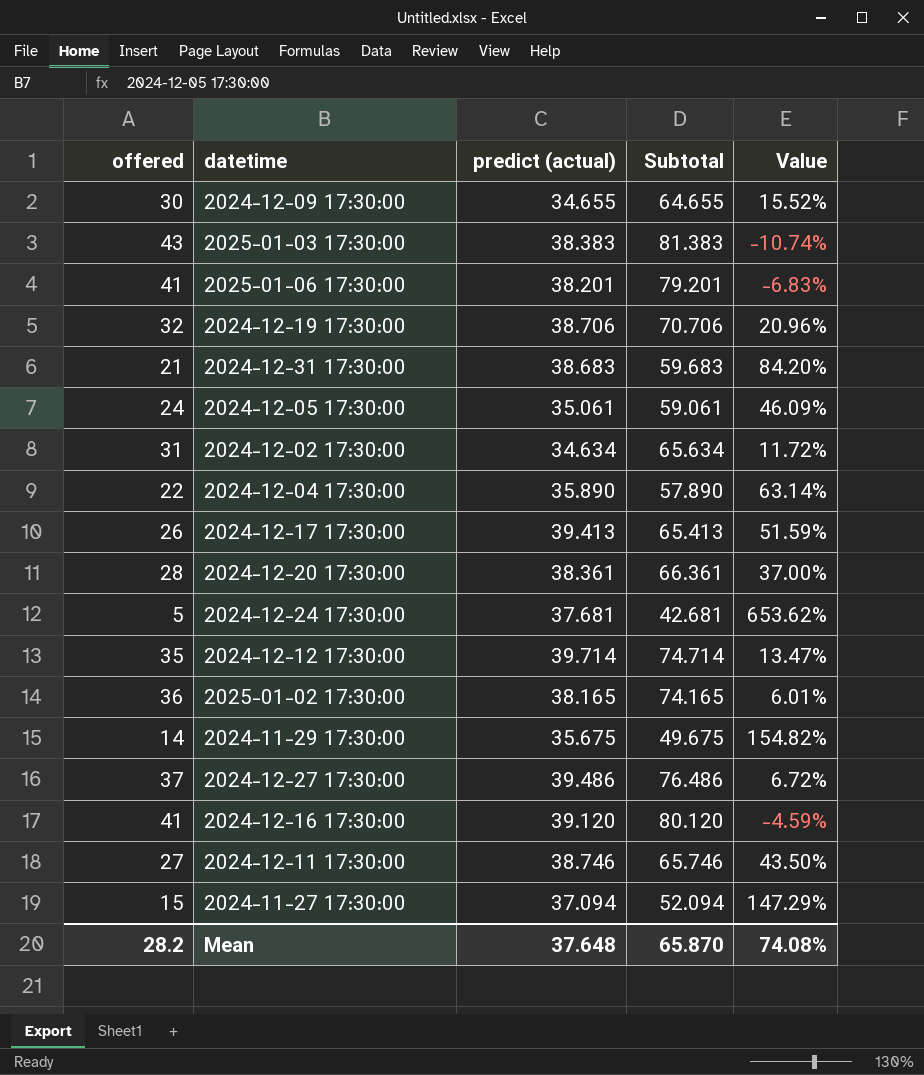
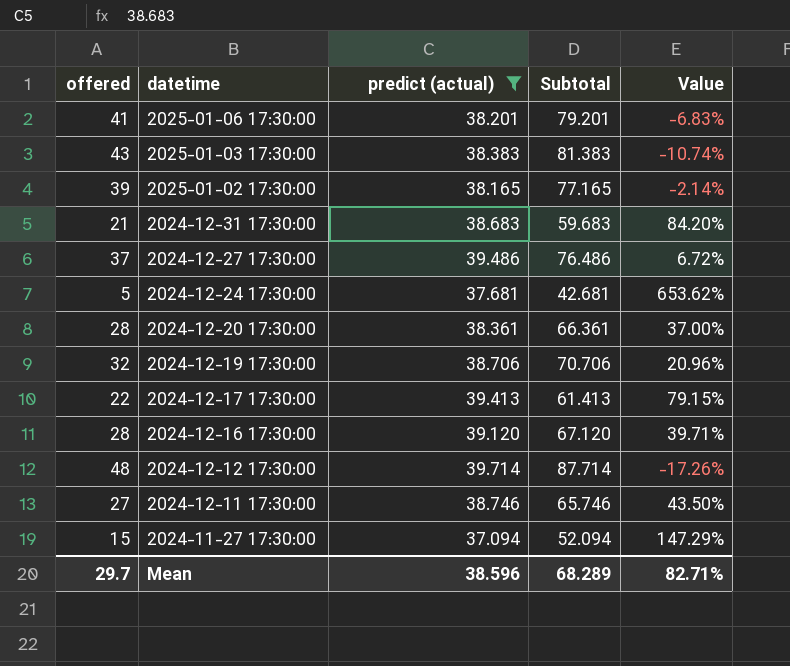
filter: none -> predict (actual) >= 37.094
row order: none -> datetime descending
2025-01-02 17:30:00 | offered: 36 -> 39
2025-01-02 17:30:00 | Subtotal: 74.165 -> 77.165
2025-01-02 17:30:00 | Value: 6.01% -> -2.14%
2024-12-17 17:30:00 | offered: 26 -> 22
2024-12-17 17:30:00 | Subtotal: 65.413 -> 61.413
2024-12-17 17:30:00 | Value: 51.59% -> 79.15%
2024-12-16 17:30:00 | offered: 41 -> 28
2024-12-16 17:30:00 | Subtotal: 80.120 -> 67.120
2024-12-16 17:30:00 | Value: -4.59% -> 39.71%
2024-12-12 17:30:00 | offered: 35 -> 48
2024-12-12 17:30:00 | Subtotal: 74.714 -> 87.714
2024-12-12 17:30:00 | Value: 13.47% -> -17.26%
Mean | offered: 28.2 -> 29.7
Mean | predict (actual): 37.648 -> 38.596
Mean | Subtotal: 65.870 -> 68.289
Mean | Value: 74.08% -> 82.71%

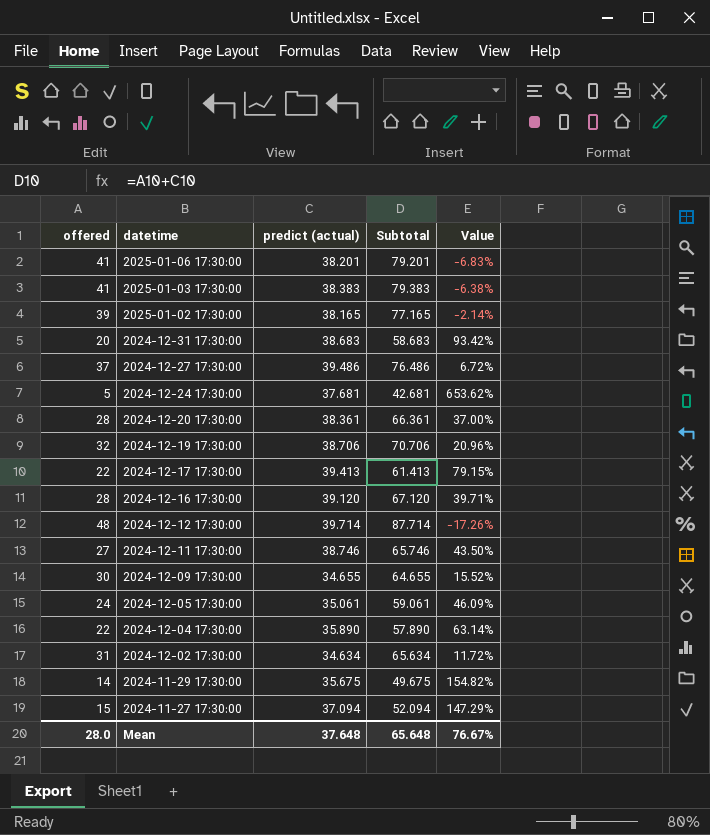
filter: predict (actual) >= 37.094 -> none
2025-01-03 17:30:00 | offered: 43 -> 41
2025-01-03 17:30:00 | Subtotal: 81.383 -> 79.383
2025-01-03 17:30:00 | Value: -10.74% -> -6.38%
2024-12-31 17:30:00 | offered: 21 -> 20
2024-12-31 17:30:00 | Subtotal: 59.683 -> 58.683
2024-12-31 17:30:00 | Value: 84.20% -> 93.42%
Mean | offered: 29.7 -> 28.0
Mean | predict (actual): 38.596 -> 37.648
Mean | Subtotal: 68.289 -> 65.648
Mean | Value: 82.71% -> 76.67%

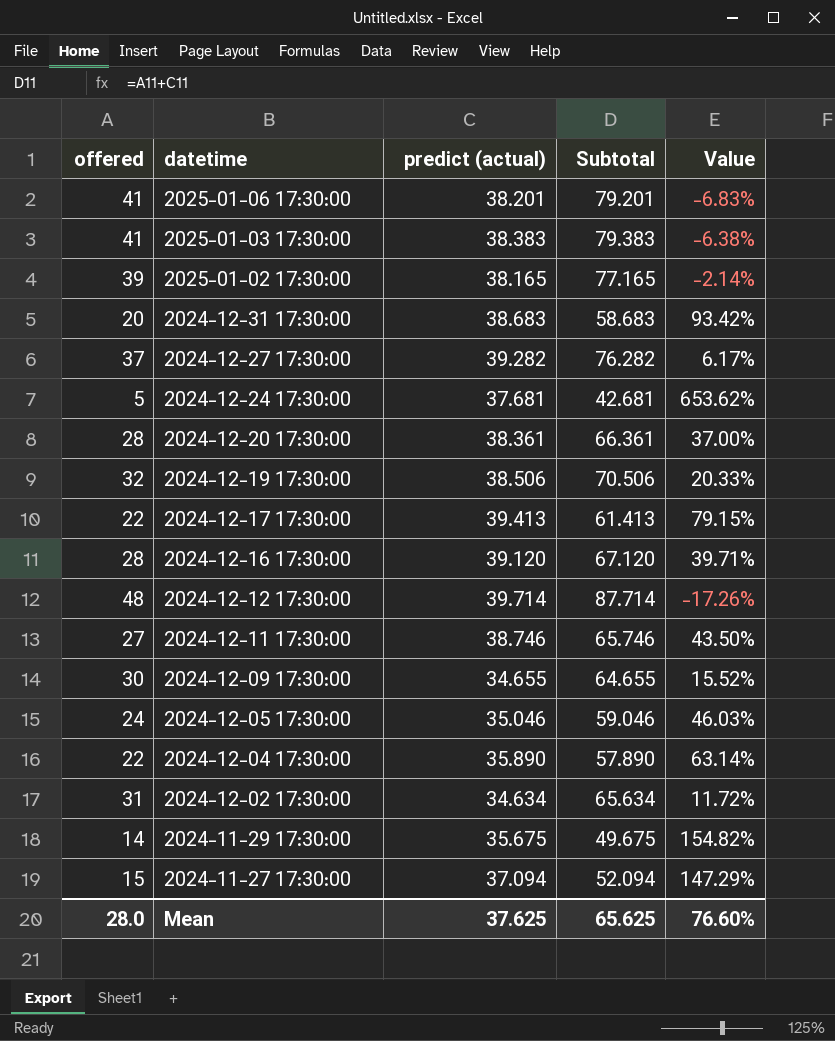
2024-12-27 17:30:00 | predict (actual): 39.486 -> 39.282
2024-12-27 17:30:00 | Subtotal: 76.486 -> 76.282
2024-12-27 17:30:00 | Value: 6.72% -> 6.17%
2024-12-19 17:30:00 | predict (actual): 38.706 -> 38.506
2024-12-19 17:30:00 | Subtotal: 70.706 -> 70.506
2024-12-19 17:30:00 | Value: 20.96% -> 20.33%
2024-12-05 17:30:00 | predict (actual): 35.061 -> 35.046
2024-12-05 17:30:00 | Subtotal: 59.061 -> 59.046
2024-12-05 17:30:00 | Value: 46.09% -> 46.03%
Mean | predict (actual): 37.648 -> 37.625
Mean | Subtotal: 65.648 -> 65.625
Mean | Value: 76.67% -> 76.60%

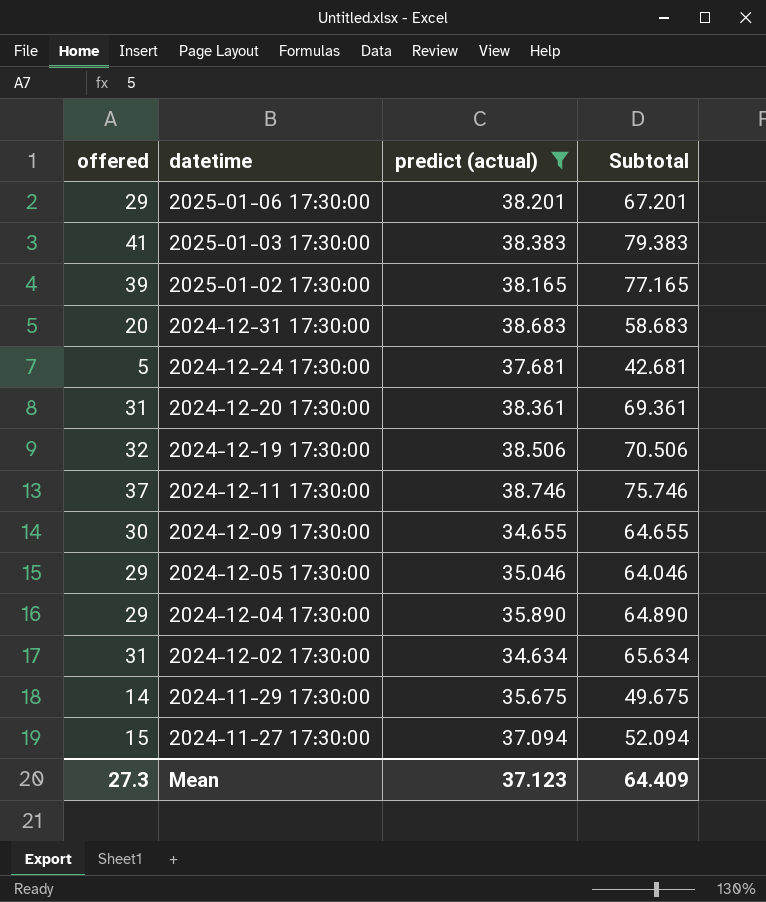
filter: none -> predict (actual) <= 38.746
column Value | formula: ([predict (actual)] - [offered]) / [offered] -> none
2025-01-06 17:30:00 | offered: 41 -> 29
2025-01-06 17:30:00 | Subtotal: 79.201 -> 67.201
2024-12-20 17:30:00 | offered: 28 -> 31
2024-12-20 17:30:00 | Subtotal: 66.361 -> 69.361
2024-12-11 17:30:00 | offered: 27 -> 37
2024-12-11 17:30:00 | Subtotal: 65.746 -> 75.746
2024-12-05 17:30:00 | offered: 24 -> 29
2024-12-05 17:30:00 | Subtotal: 59.046 -> 64.046
2024-12-04 17:30:00 | offered: 22 -> 29
2024-12-04 17:30:00 | Subtotal: 57.890 -> 64.890
Mean | offered: 28.0 -> 27.3
Mean | predict (actual): 37.625 -> 37.123
Mean | Subtotal: 65.625 -> 64.409

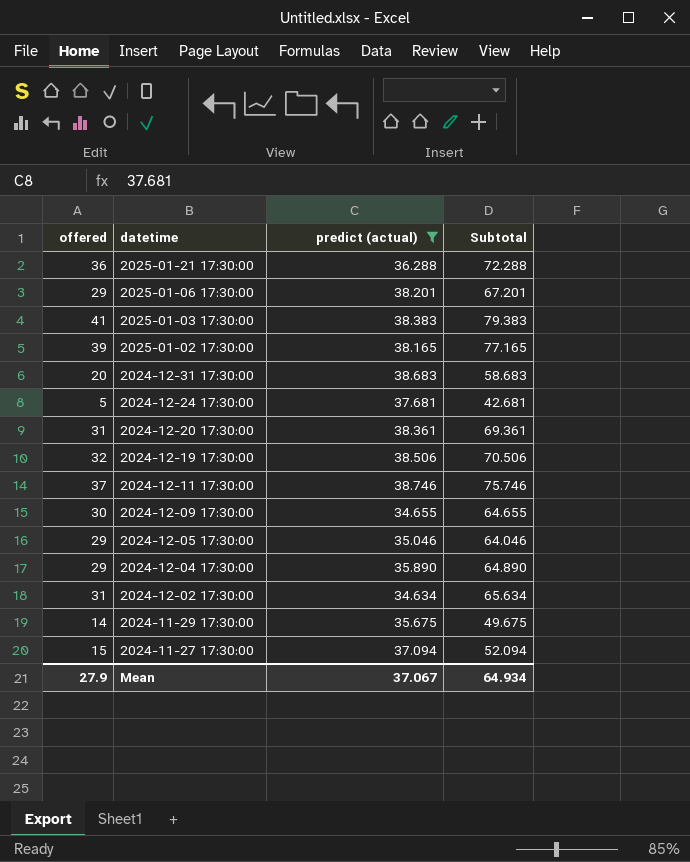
row 2025-01-21 17:30:00: none -> 36 | 36.288 | 72.288
Mean | offered: 27.3 -> 27.9
Mean | predict (actual): 37.123 -> 37.067
Mean | Subtotal: 64.409 -> 64.934

